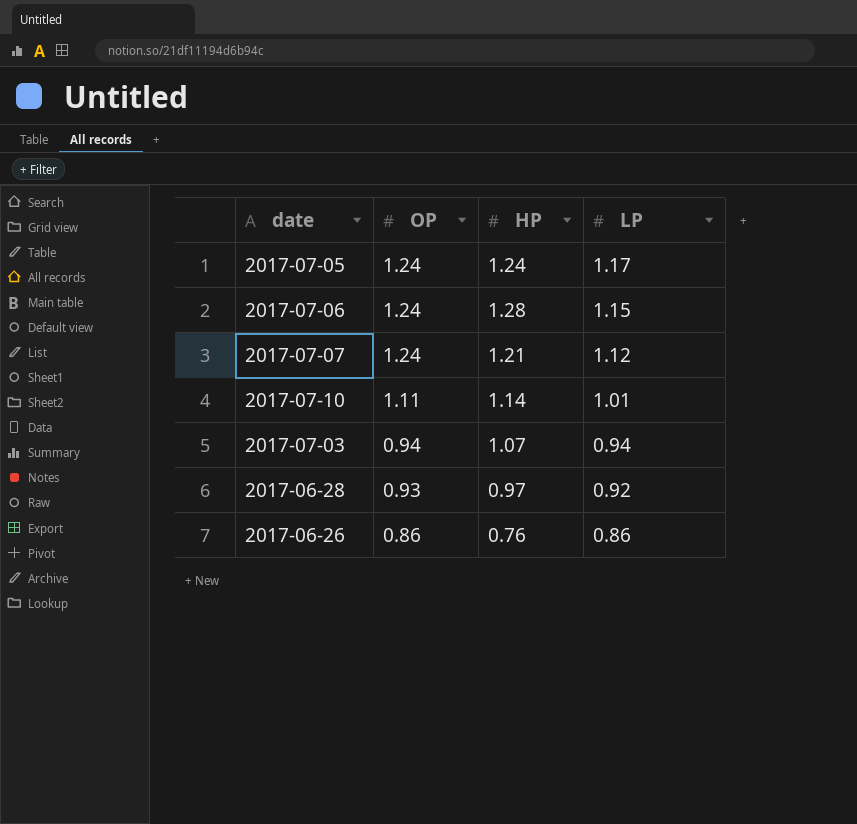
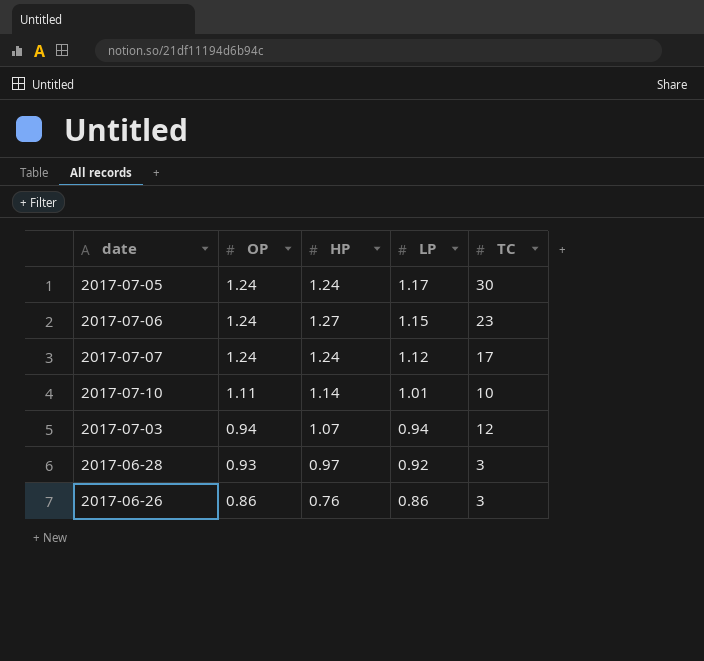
column TC | position: none -> 5
2017-07-06 | HP: 1.28 -> 1.27
2017-07-07 | HP: 1.21 -> 1.24

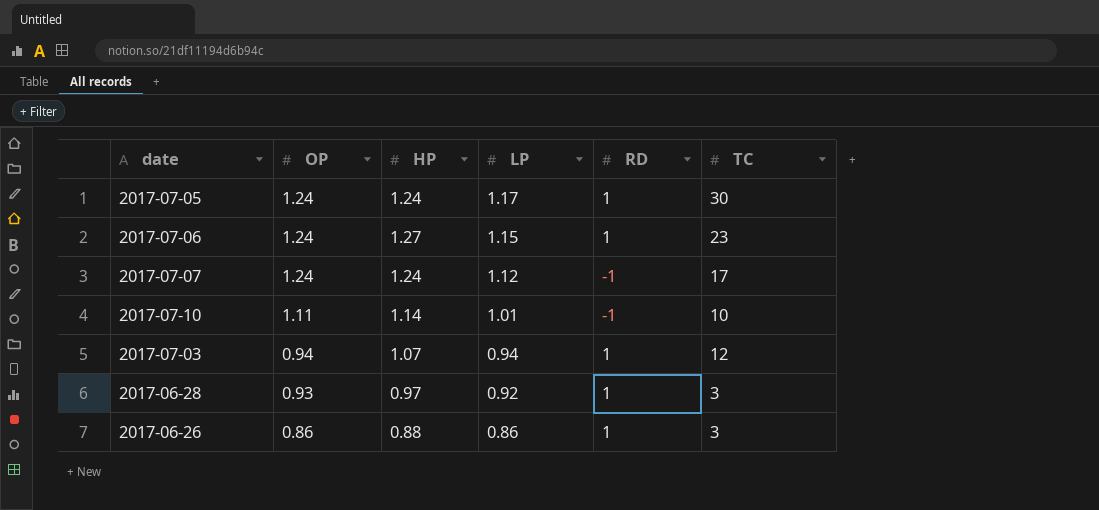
column RD | position: none -> 5
2017-06-26 | HP: 0.76 -> 0.88

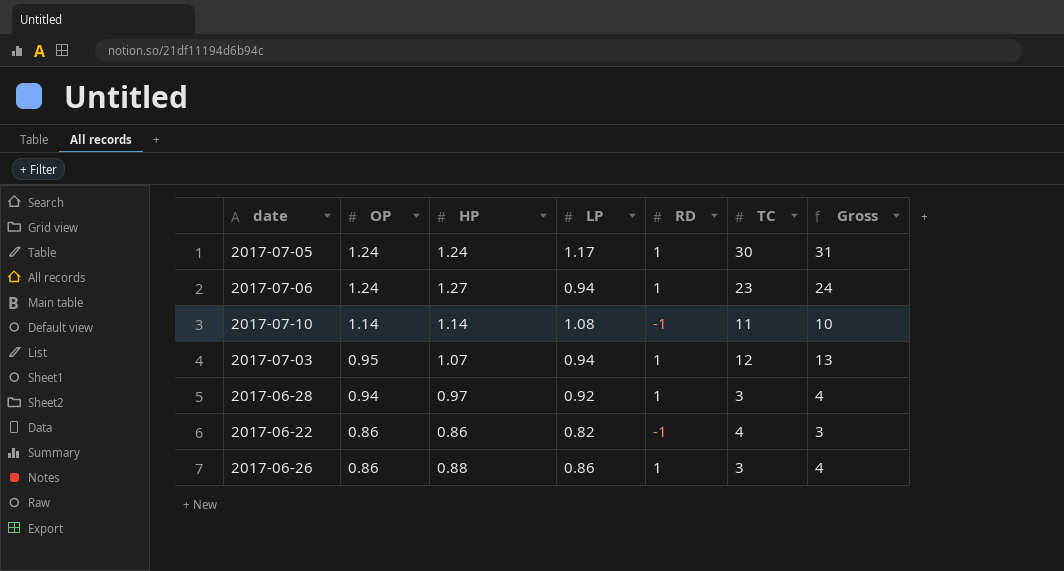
column Gross | formula: none -> [RD] + [TC]
row 2017-07-07: 1.24 | 1.24 | 1.12 | -1 | 17 -> none
2017-07-06 | LP: 1.15 -> 0.94
2017-07-10 | OP: 1.11 -> 1.14
2017-07-10 | LP: 1.01 -> 1.08
2017-07-10 | TC: 10 -> 11
2017-07-03 | OP: 0.94 -> 0.95
2017-06-28 | OP: 0.93 -> 0.94
row 2017-06-22: none -> 0.86 | 0.86 | 0.82 | -1 | 4 | 3

